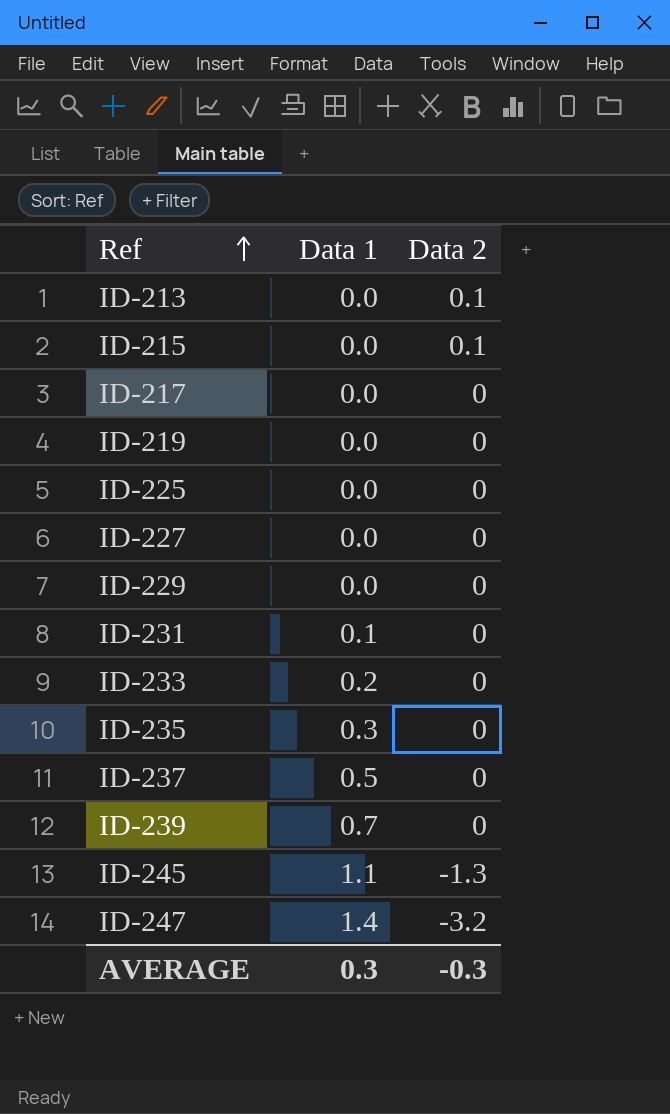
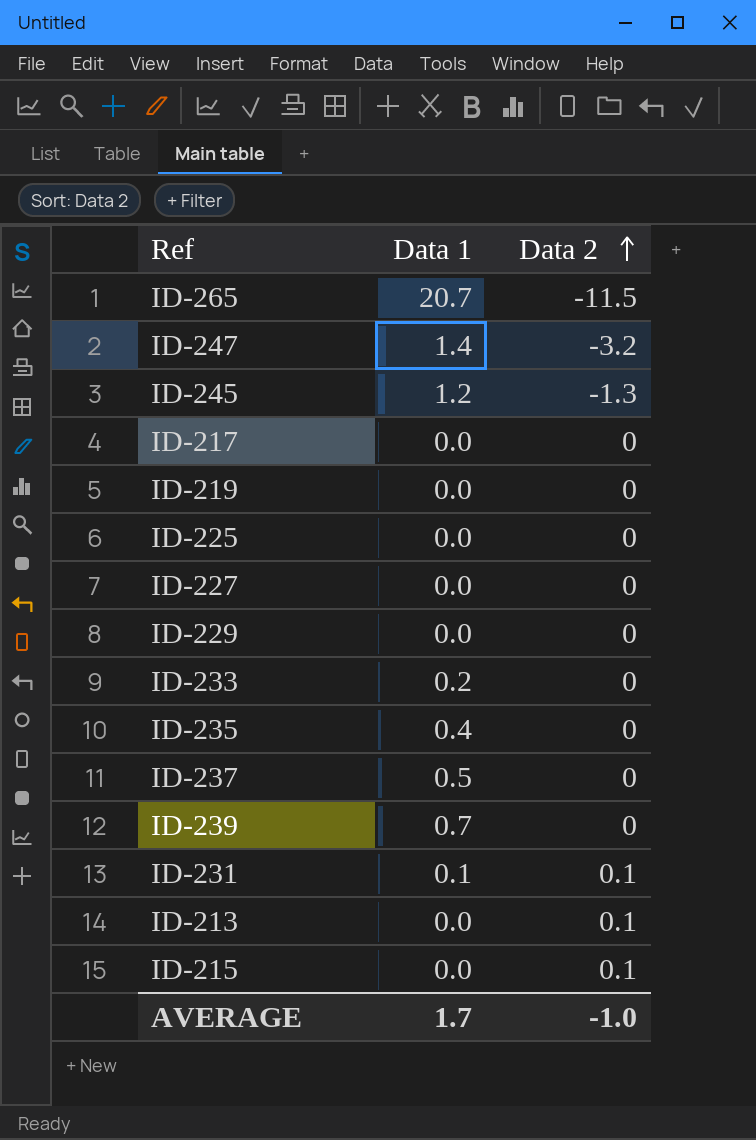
row order: Ref ascending -> Data 2 ascending
row ID-265: none -> 20.7 | -11.5
ID-245 | Data 1: 1.1 -> 1.2
ID-235 | Data 1: 0.3 -> 0.4
ID-231 | Data 2: 0 -> 0.1
AVERAGE | Data 1: 0.3 -> 1.7
AVERAGE | Data 2: -0.3 -> -1.0

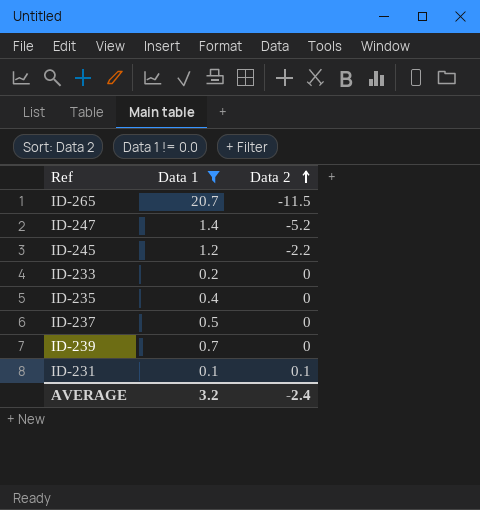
filter: none -> Data 1 != 0.0
ID-247 | Data 2: -3.2 -> -5.2
ID-245 | Data 2: -1.3 -> -2.2
AVERAGE | Data 1: 1.7 -> 3.2
AVERAGE | Data 2: -1.0 -> -2.4

